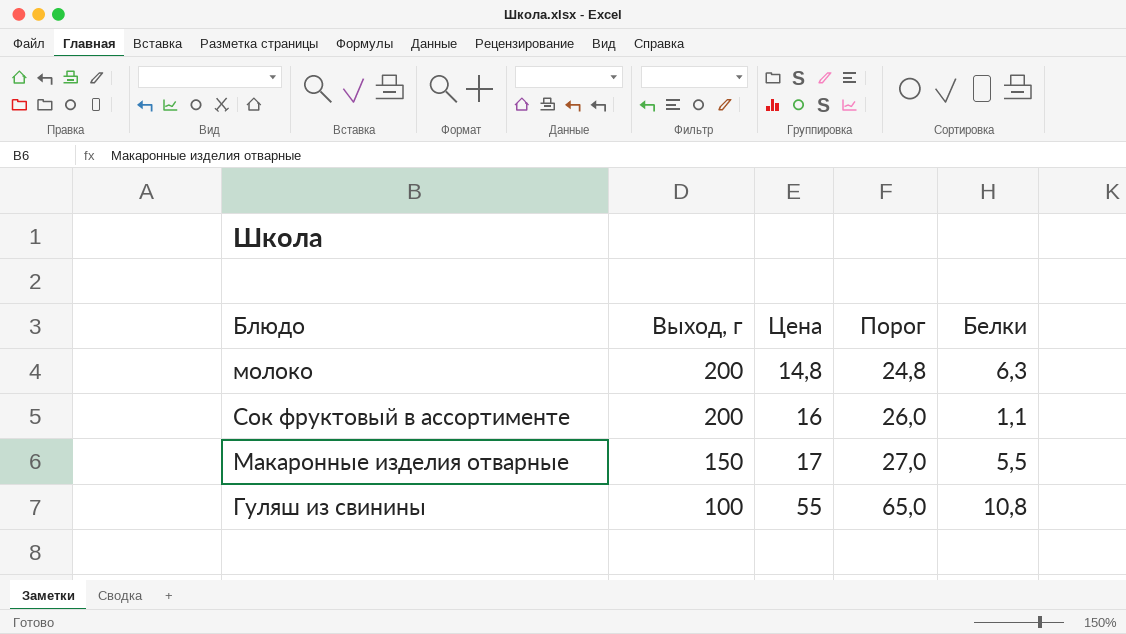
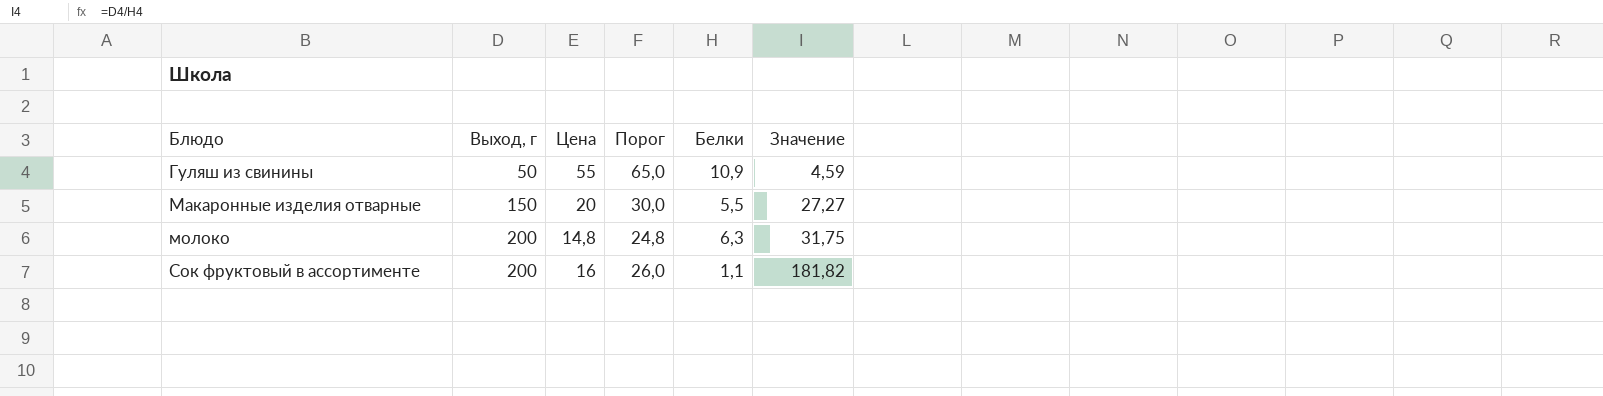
row order: Выход, г descending -> Блюдо ascending
column Значение | formula: none -> [Выход, г] / [Белки]
Гуляш из свинины | Выход, г: 100 -> 50
Гуляш из свинины | Белки: 10,8 -> 10,9
Макаронные изделия отварные | Цена: 17 -> 20
Макаронные изделия отварные | Порог: 27,0 -> 30,0

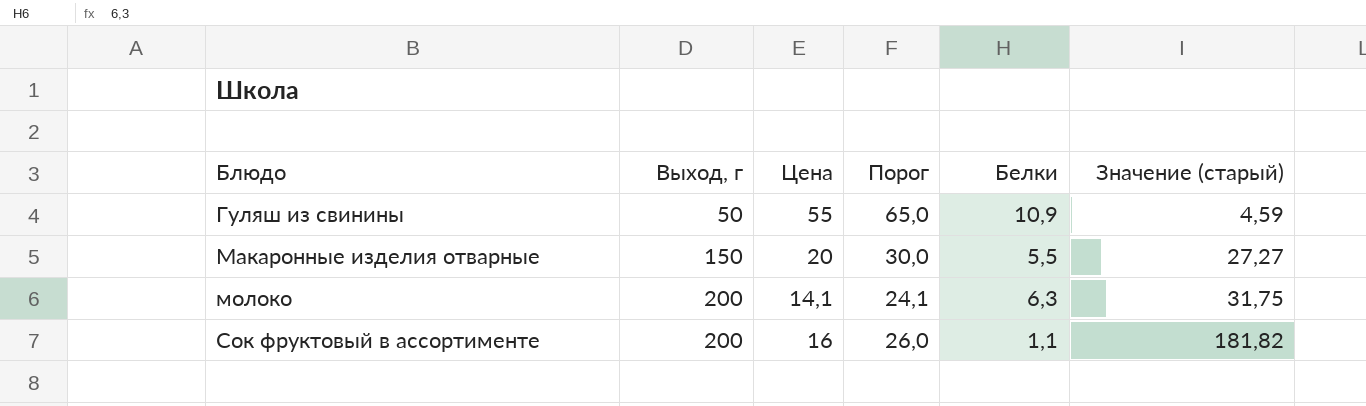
column name: Значение -> Значение (старый)
молоко | Цена: 14,8 -> 14,1
молоко | Порог: 24,8 -> 24,1

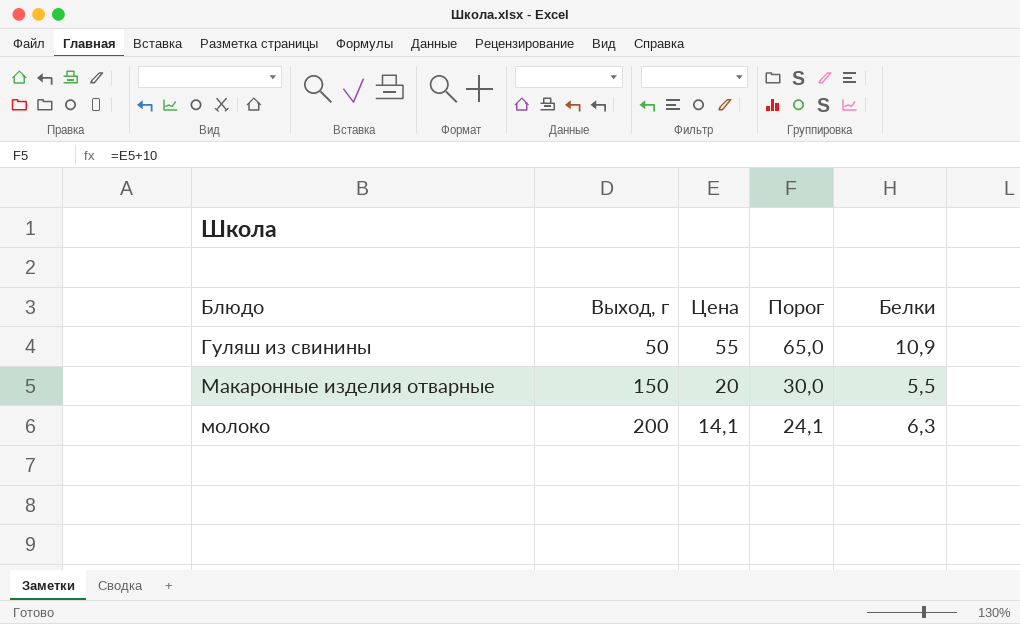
column Значение (старый) | formula: [Выход, г] / [Белки] -> none
row Сок фруктовый в ассортименте: 200 | 16 | 26,0 | 1,1 | 181,82 -> none

